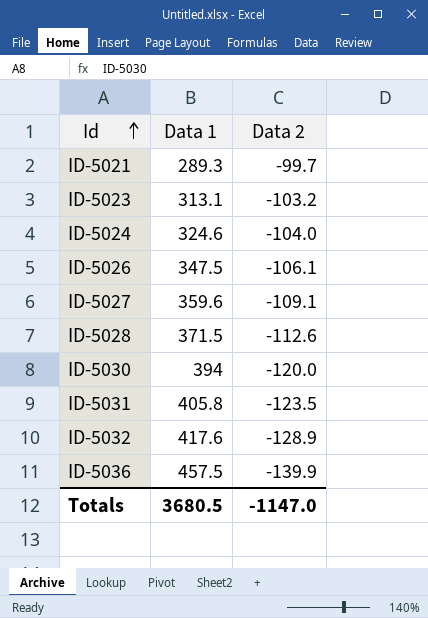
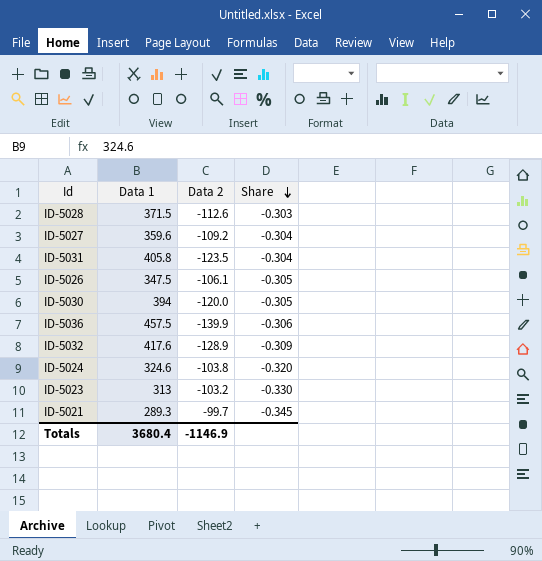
row order: Id ascending -> Share descending
column Share | formula: none -> [Data 2] / [Data 1]
ID-5027 | Data 2: -109.1 -> -109.2
ID-5024 | Data 2: -104.0 -> -103.8
ID-5023 | Data 1: 313.1 -> 313
Totals | Data 1: 3680.5 -> 3680.4
Totals | Data 2: -1147.0 -> -1146.9

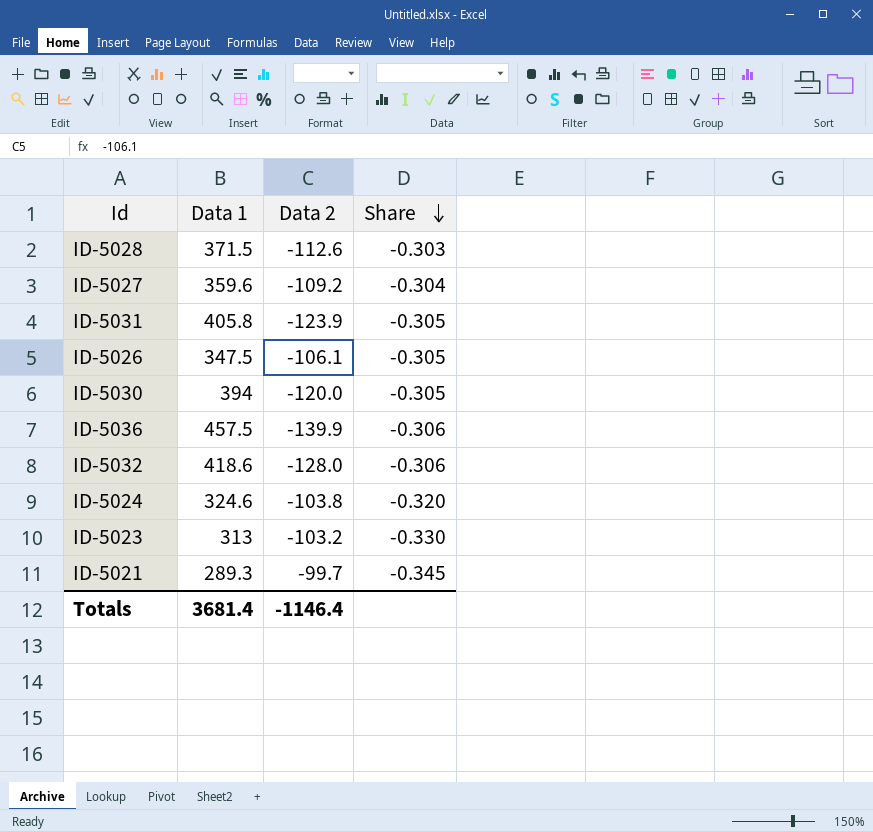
ID-5031 | Data 2: -123.5 -> -123.9
ID-5031 | Share: -0.304 -> -0.305
ID-5032 | Data 1: 417.6 -> 418.6
ID-5032 | Data 2: -128.9 -> -128.0
ID-5032 | Share: -0.309 -> -0.306
Totals | Data 1: 3680.4 -> 3681.4
Totals | Data 2: -1146.9 -> -1146.4

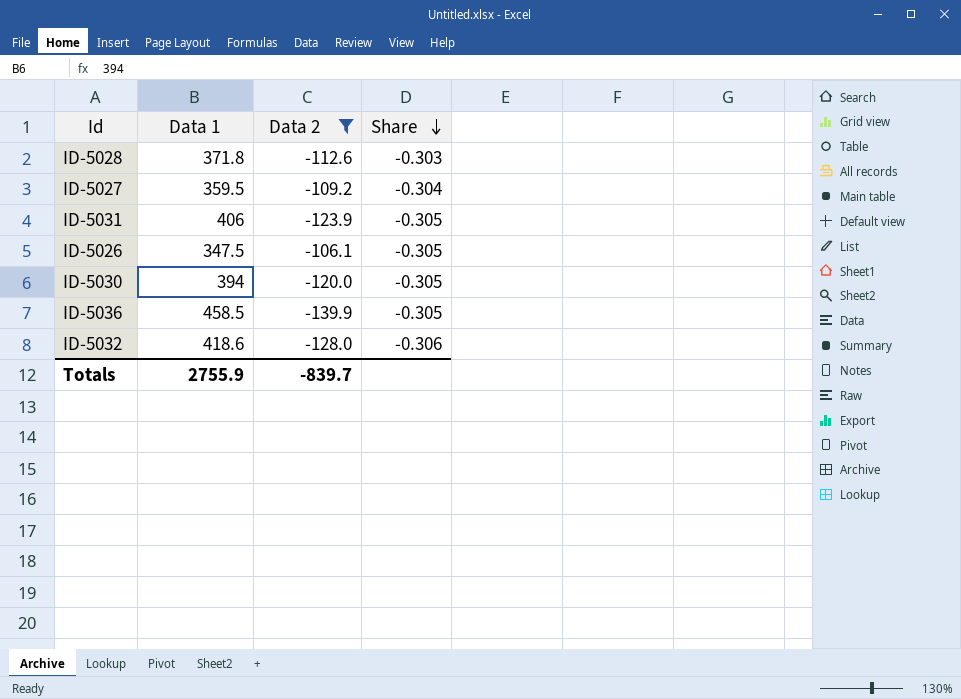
filter: none -> Data 2 <= -106.1
ID-5028 | Data 1: 371.5 -> 371.8
ID-5027 | Data 1: 359.6 -> 359.5
ID-5031 | Data 1: 405.8 -> 406
ID-5036 | Data 1: 457.5 -> 458.5
ID-5036 | Share: -0.306 -> -0.305
Totals | Data 1: 3681.4 -> 2755.9
Totals | Data 2: -1146.4 -> -839.7

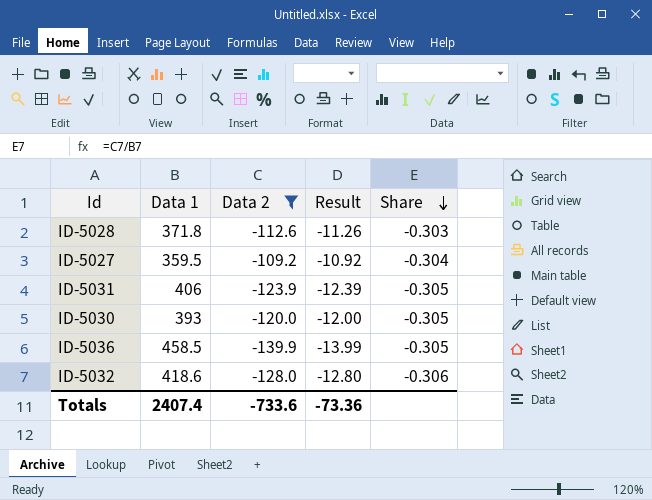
column Result | formula: none -> [Data 2] * 0.1
row ID-5026: 347.5 | -106.1 | -0.305 -> none
ID-5030 | Data 1: 394 -> 393
Totals | Data 1: 2755.9 -> 2407.4
Totals | Data 2: -839.7 -> -733.6

